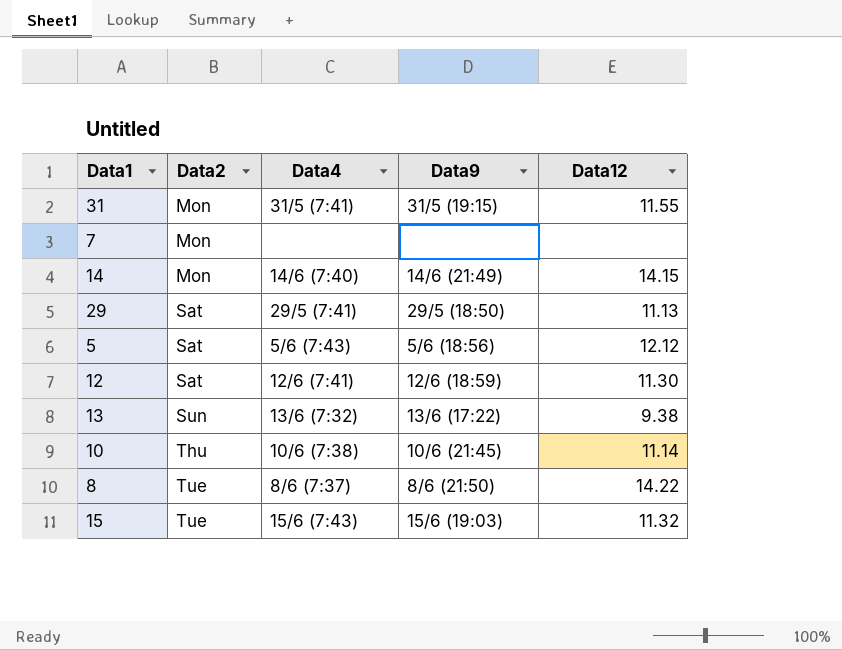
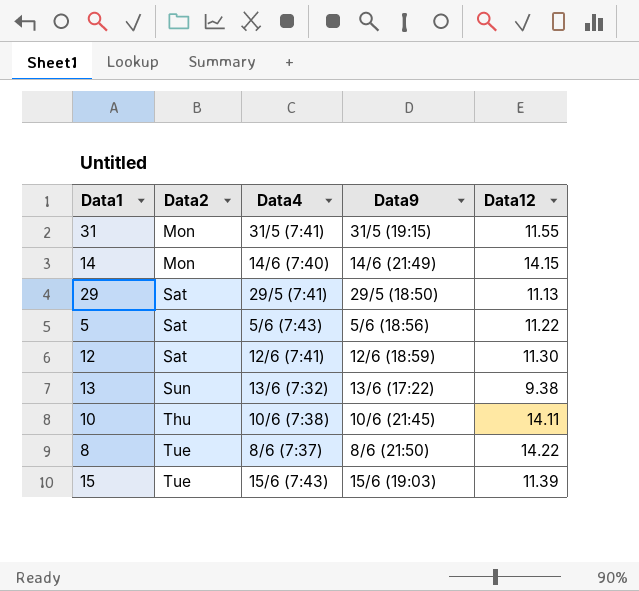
row 7: Mon | none | none | none -> none
5 | Data12: 12.12 -> 11.22
10 | Data12: 11.14 -> 14.11
15 | Data12: 11.32 -> 11.39

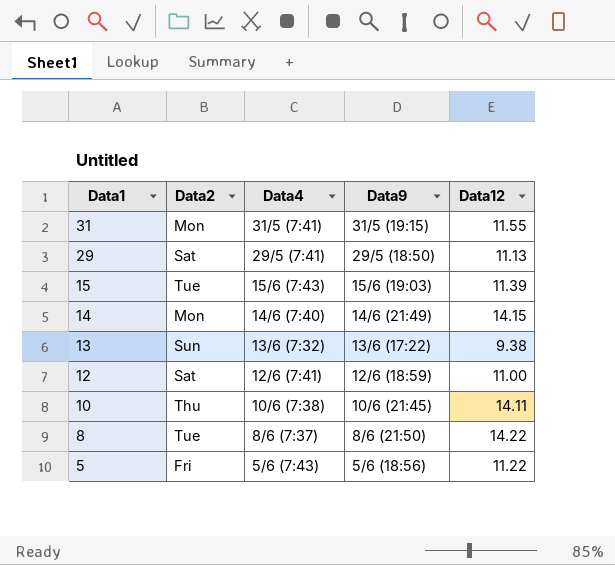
row order: Data2 ascending -> Data1 descending
12 | Data12: 11.30 -> 11.00
5 | Data2: Sat -> Fri

